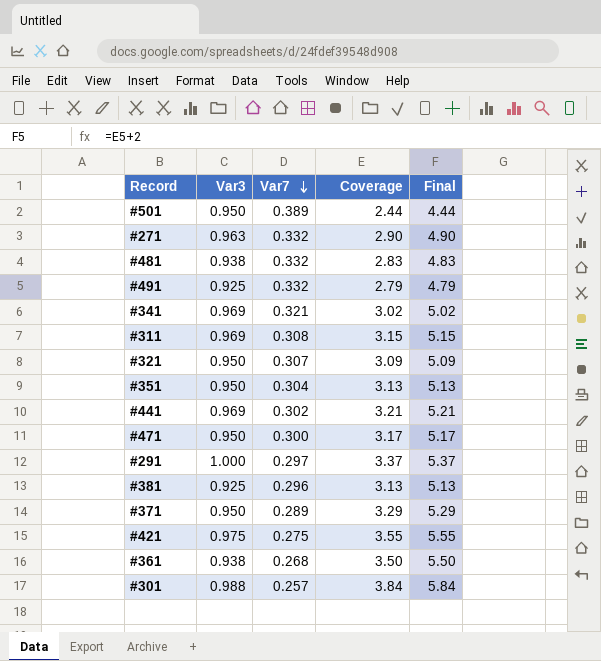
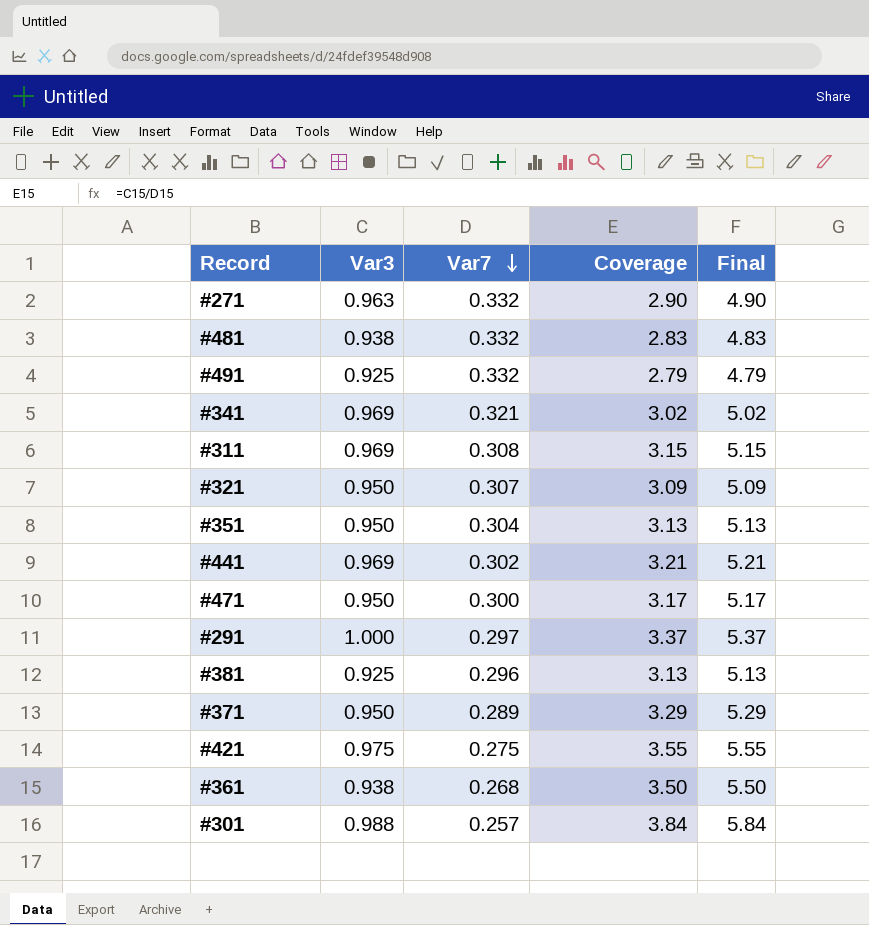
row #501: 0.950 | 0.389 | 2.44 | 4.44 -> none

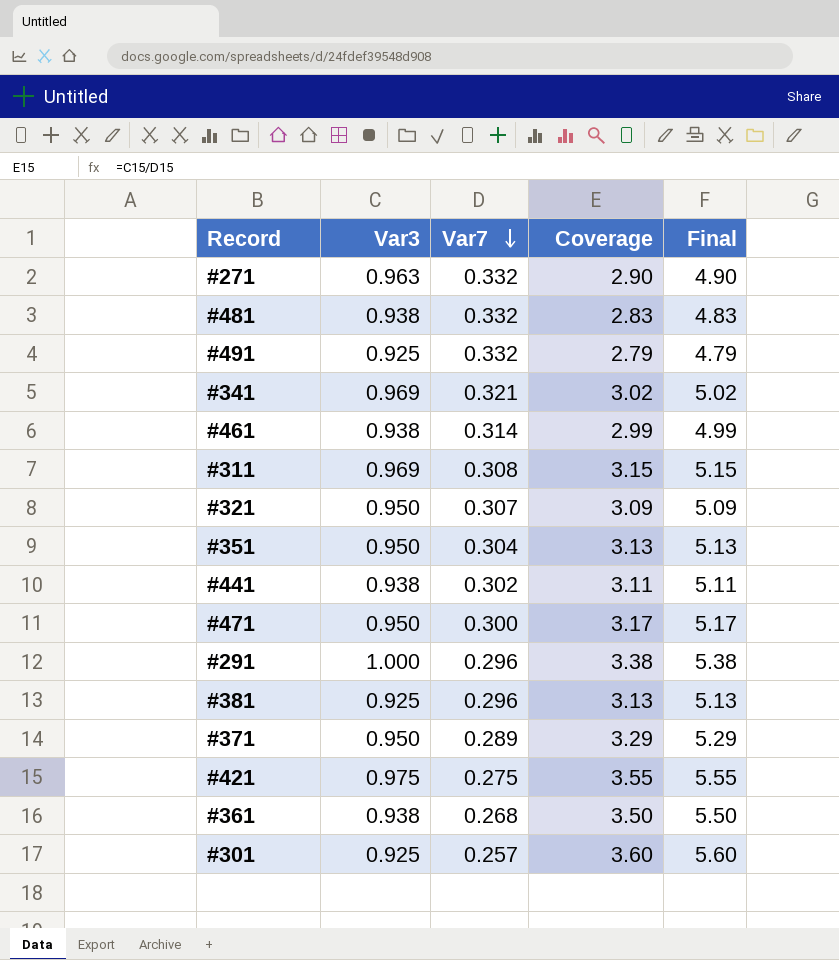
row #461: none -> 0.938 | 0.314 | 2.99 | 4.99
#441 | Var3: 0.969 -> 0.938
#441 | Coverage: 3.21 -> 3.11
#441 | Final: 5.21 -> 5.11
#291 | Var7: 0.297 -> 0.296
#291 | Coverage: 3.37 -> 3.38
#291 | Final: 5.37 -> 5.38
#301 | Var3: 0.988 -> 0.925
#301 | Coverage: 3.84 -> 3.60
#301 | Final: 5.84 -> 5.60

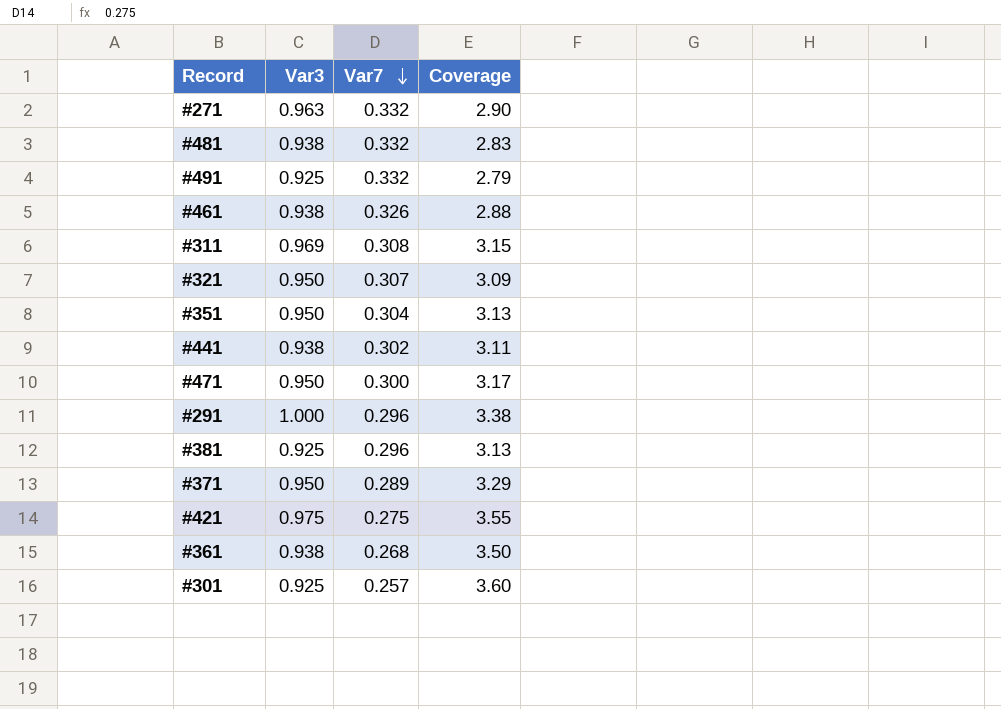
column Final | formula: [Coverage] + 2 -> none
row #341: 0.969 | 0.321 | 3.02 | 5.02 -> none
#461 | Var7: 0.314 -> 0.326
#461 | Coverage: 2.99 -> 2.88

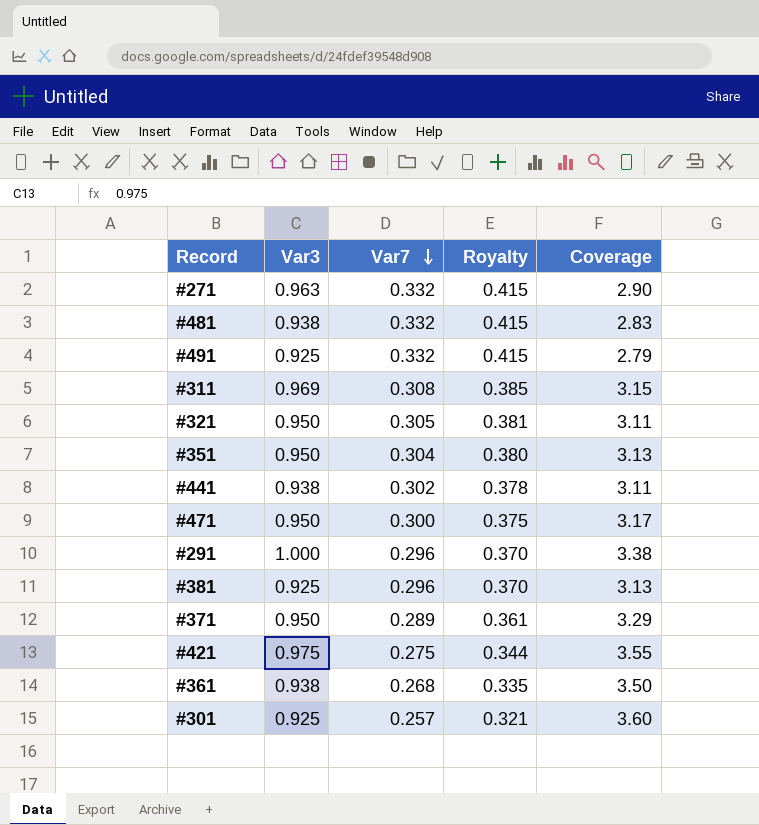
column Royalty | formula: none -> [Var7] * 1.25
row #461: 0.938 | 0.326 | 2.88 -> none
#321 | Var7: 0.307 -> 0.305
#321 | Coverage: 3.09 -> 3.11

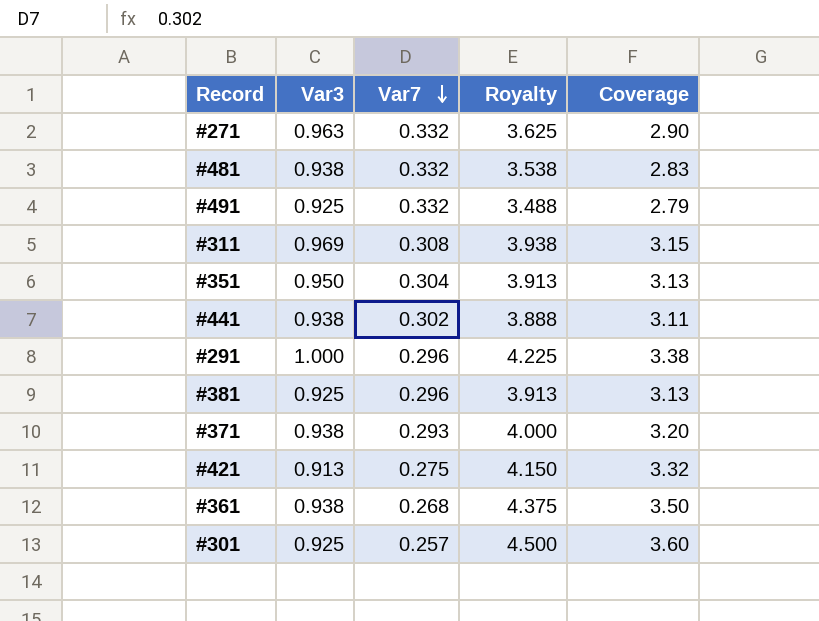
column Royalty | formula: [Var7] * 1.25 -> [Coverage] * 1.25
row #321: 0.950 | 0.305 | 0.381 | 3.11 -> none
row #471: 0.950 | 0.300 | 0.375 | 3.17 -> none
#371 | Var3: 0.950 -> 0.938
#371 | Var7: 0.289 -> 0.293
#371 | Coverage: 3.29 -> 3.20
#421 | Var3: 0.975 -> 0.913
#421 | Coverage: 3.55 -> 3.32

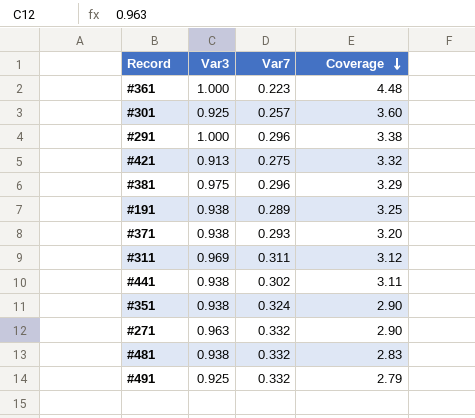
row order: Var7 descending -> Coverage descending
column Royalty | formula: [Coverage] * 1.25 -> none
#361 | Var3: 0.938 -> 1.000
#361 | Var7: 0.268 -> 0.223
#361 | Coverage: 3.50 -> 4.48
#381 | Var3: 0.925 -> 0.975
#381 | Coverage: 3.13 -> 3.29
row #191: none -> 0.938 | 0.289 | 3.25
#311 | Var7: 0.308 -> 0.311
#311 | Coverage: 3.15 -> 3.12
#351 | Var3: 0.950 -> 0.938
#351 | Var7: 0.304 -> 0.324
#351 | Coverage: 3.13 -> 2.90

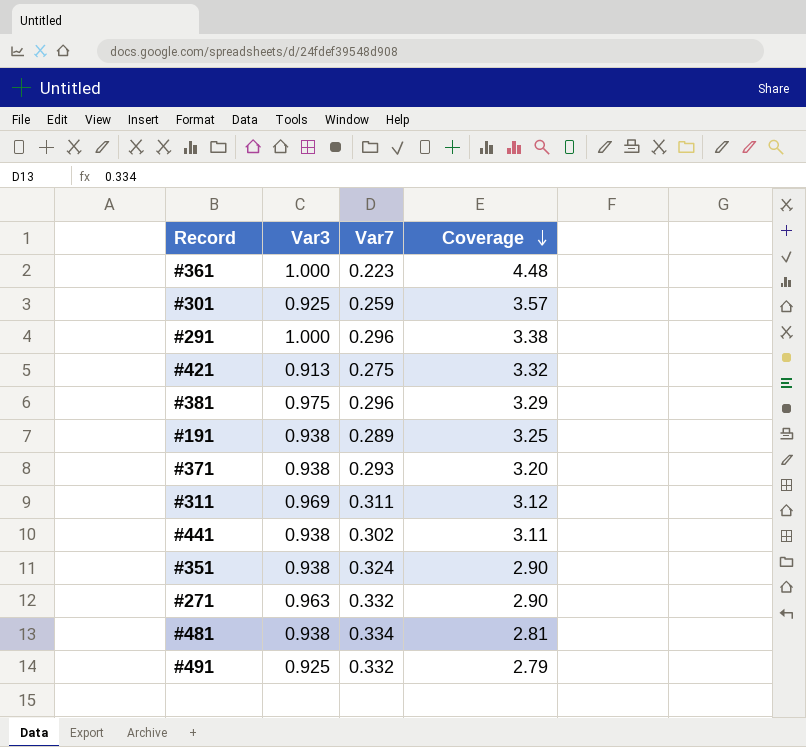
#301 | Var7: 0.257 -> 0.259
#301 | Coverage: 3.60 -> 3.57
#481 | Var7: 0.332 -> 0.334
#481 | Coverage: 2.83 -> 2.81

